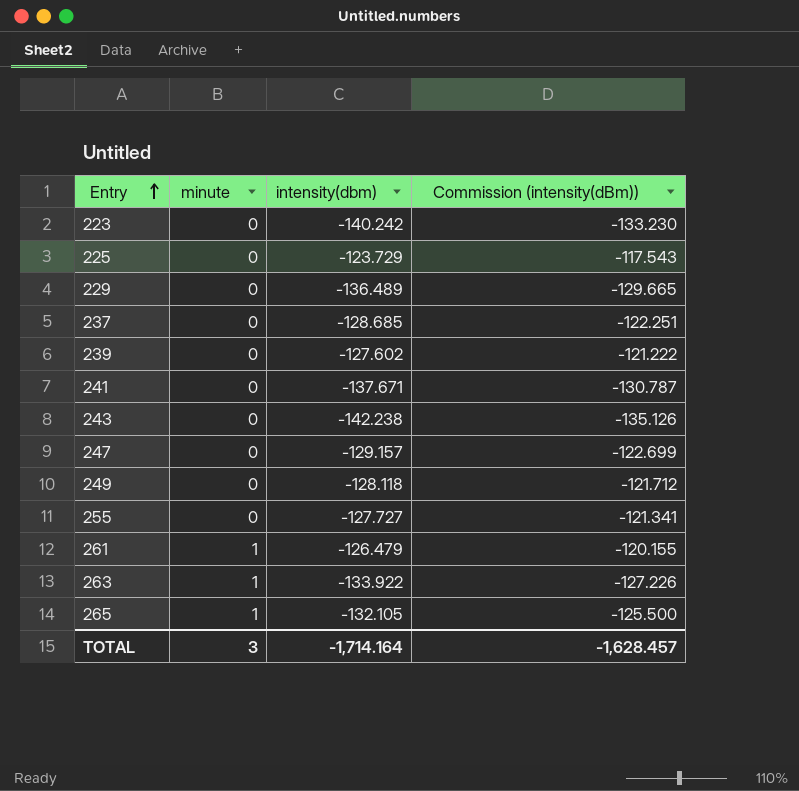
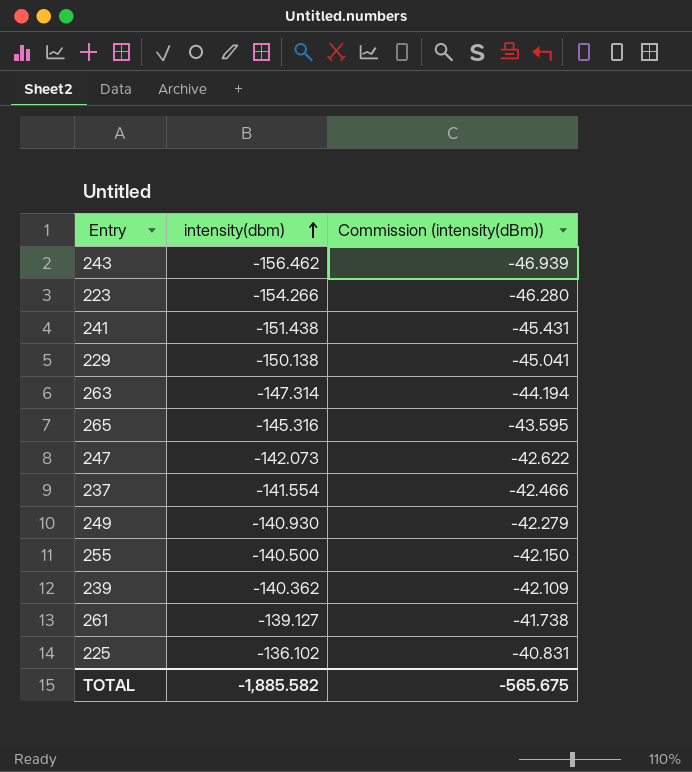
row order: Entry ascending -> intensity(dbm) ascending
column minute | position: 2 -> none
column Commission (intensity(dBm)) | formula: [intensity(dbm)] * 0.95 -> [intensity(dbm)] * 0.3
243 | intensity(dbm): -142.238 -> -156.462
223 | intensity(dbm): -140.242 -> -154.266
241 | intensity(dbm): -137.671 -> -151.438
229 | intensity(dbm): -136.489 -> -150.138
263 | intensity(dbm): -133.922 -> -147.314
265 | intensity(dbm): -132.105 -> -145.316
247 | intensity(dbm): -129.157 -> -142.073
237 | intensity(dbm): -128.685 -> -141.554
249 | intensity(dbm): -128.118 -> -140.930
255 | intensity(dbm): -127.727 -> -140.500
239 | intensity(dbm): -127.602 -> -140.362
261 | intensity(dbm): -126.479 -> -139.127
225 | intensity(dbm): -123.729 -> -136.102
TOTAL | intensity(dbm): -1,714.164 -> -1,885.582
TOTAL | Commission (intensity(dBm)): -1,628.457 -> -565.675

